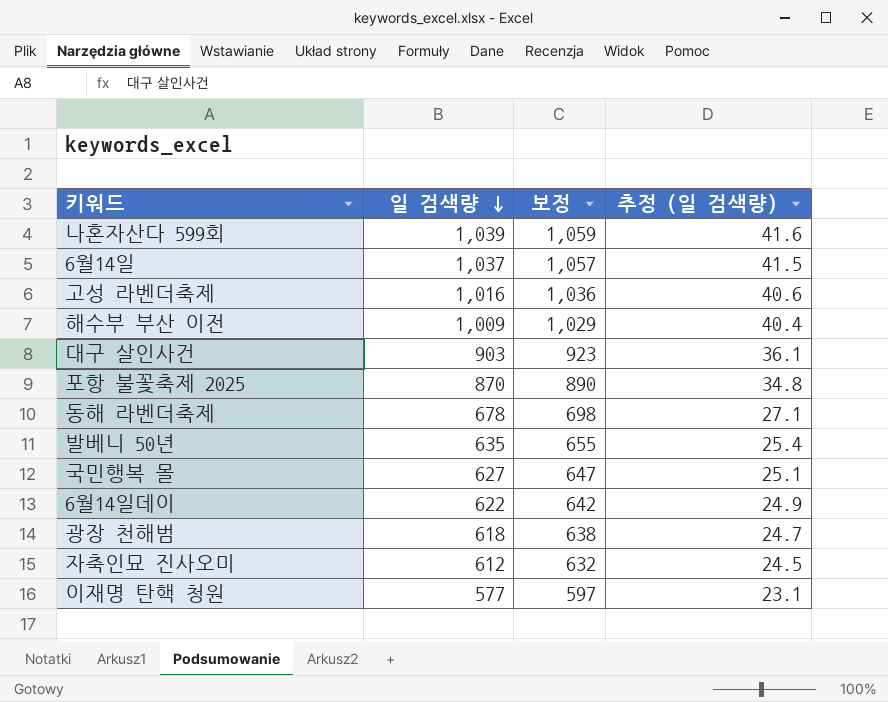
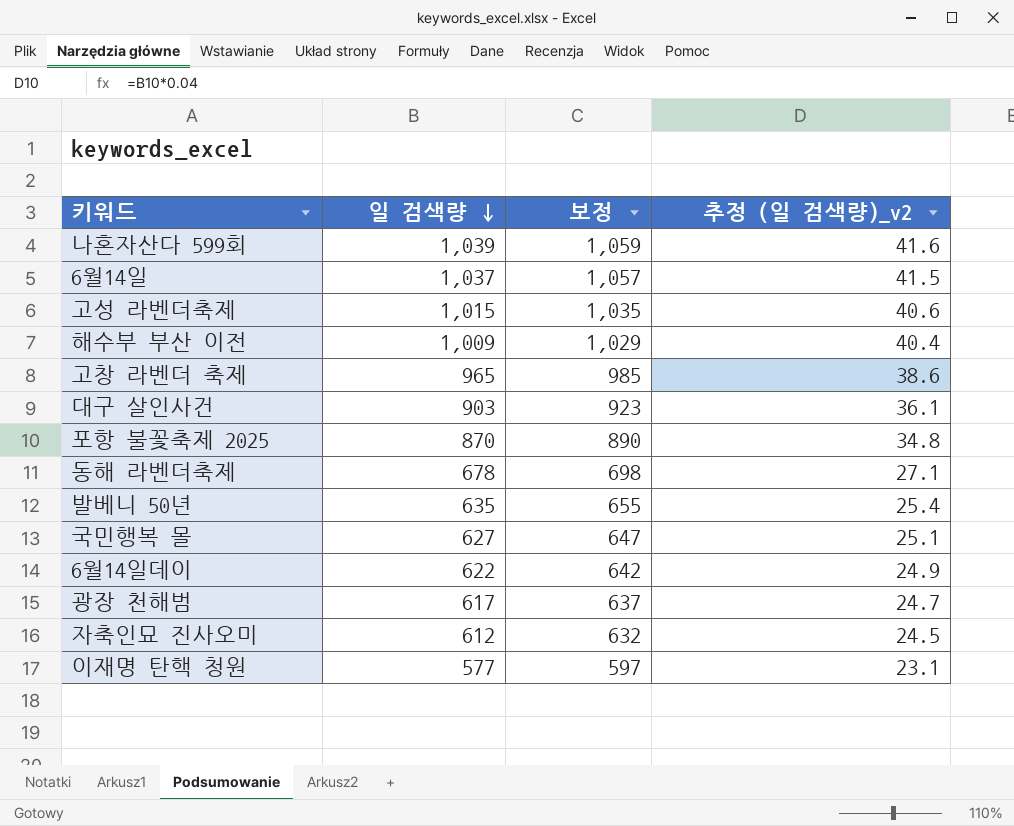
column name: 추정 (일 검색량) -> 추정 (일 검색량)_v2
고성 라벤더축제 | 일 검색량: 1,016 -> 1,015
고성 라벤더축제 | 보정: 1,036 -> 1,035
row 고창 라벤더 축제: none -> 965 | 985 | 38.6
광장 천해범 | 일 검색량: 618 -> 617
광장 천해범 | 보정: 638 -> 637

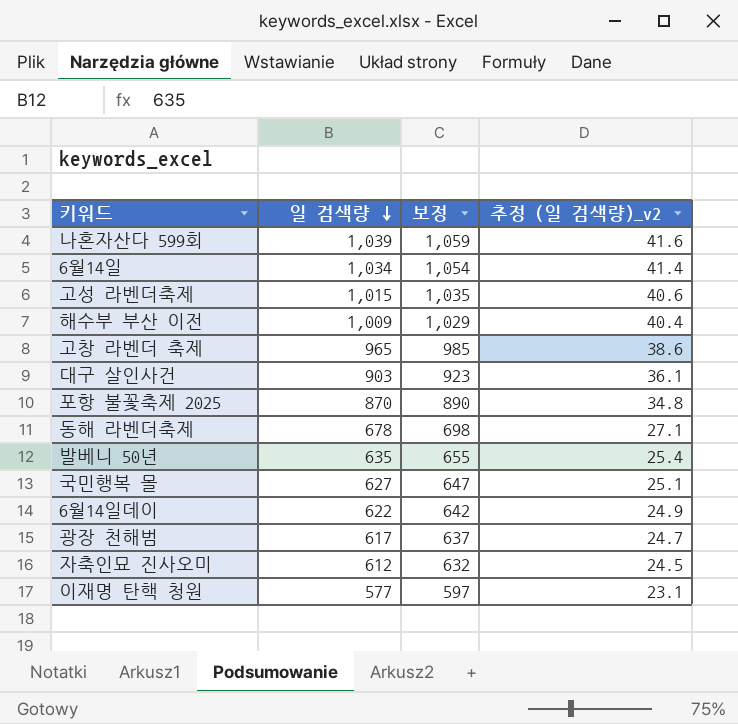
6월14일 | 일 검색량: 1,037 -> 1,034
6월14일 | 보정: 1,057 -> 1,054
6월14일 | 추정 (일 검색량)_v2: 41.5 -> 41.4

